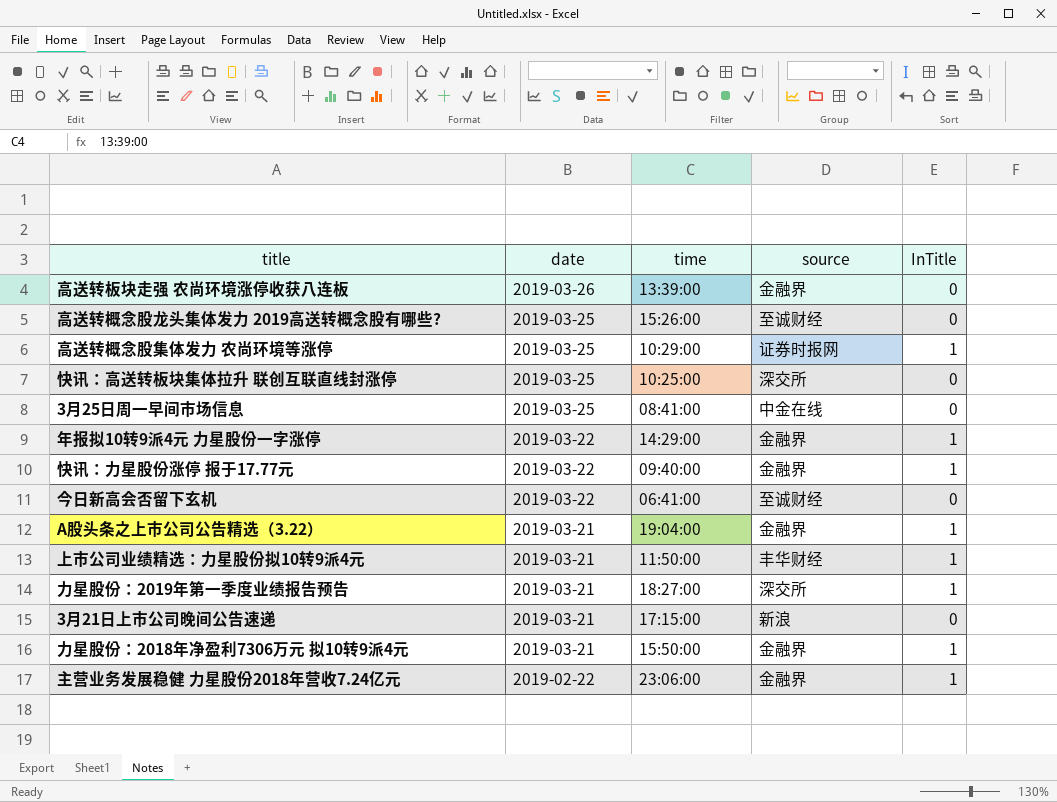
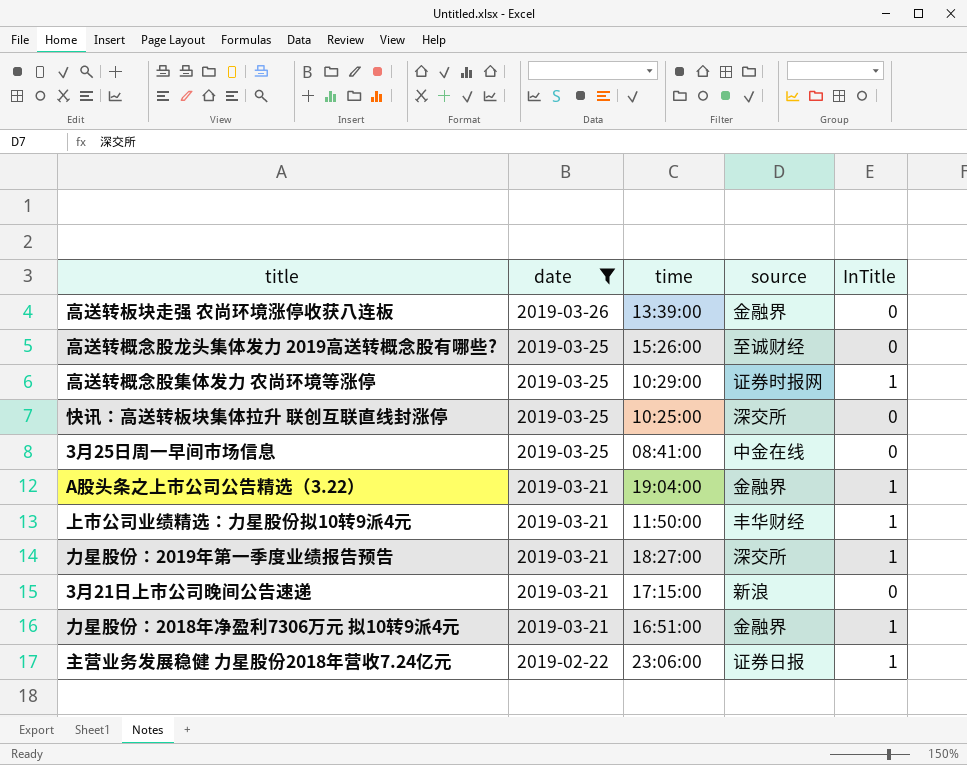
filter: none -> date != 2019-03-22
力星股份：2018年净盈利7306万元 拟10转9派4元 | time: 15:50:00 -> 16:51:00
主营业务发展稳健 力星股份2018年营收7.24亿元 | source: 金融界 -> 证券日报

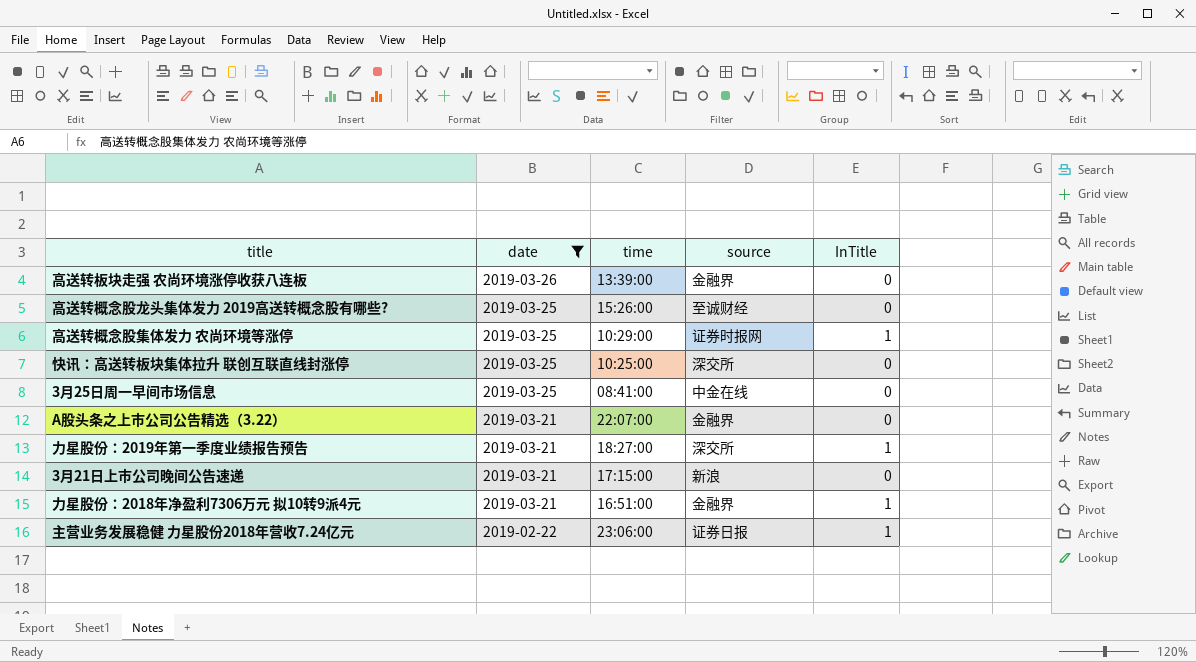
row 上市公司业绩精选：力星股份拟10转9派4元: 2019-03-21 | 11:50:00 | 丰华财经 | 1 -> none
A股头条之上市公司公告精选（3.22） | time: 19:04:00 -> 22:07:00
A股头条之上市公司公告精选（3.22） | InTitle: 1 -> 0

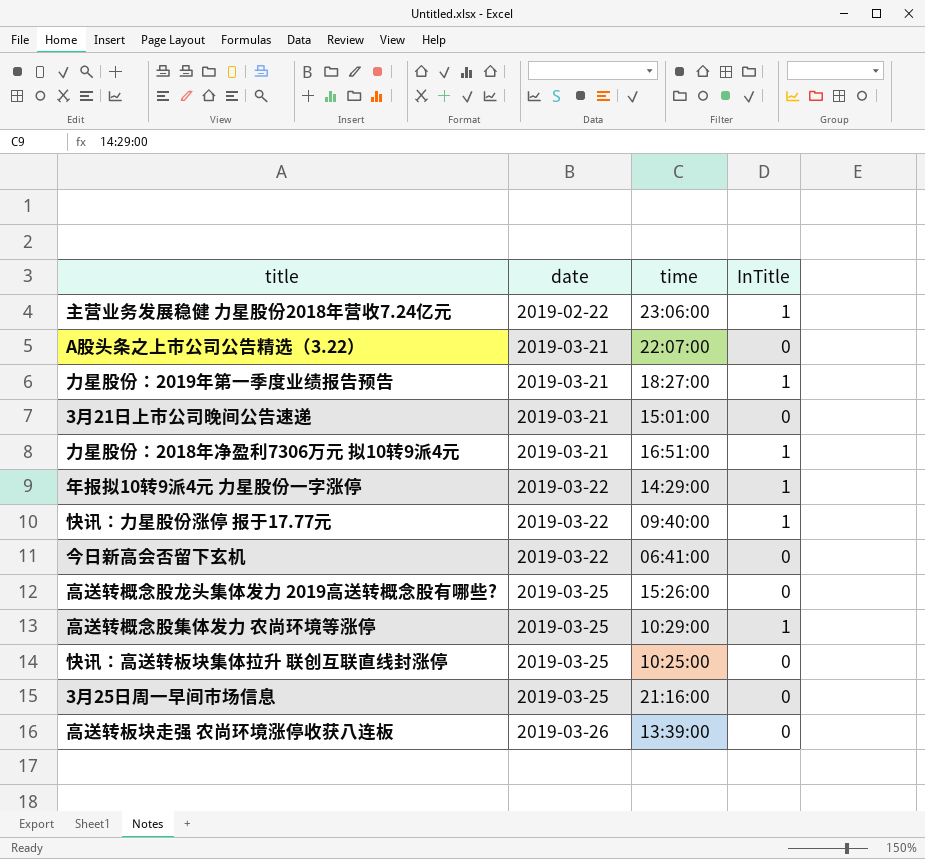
filter: date != 2019-03-22 -> none
row order: date descending -> date ascending
column source | position: 4 -> none
3月21日上市公司晚间公告速递 | time: 17:15:00 -> 15:01:00
3月25日周一早间市场信息 | time: 08:41:00 -> 21:16:00

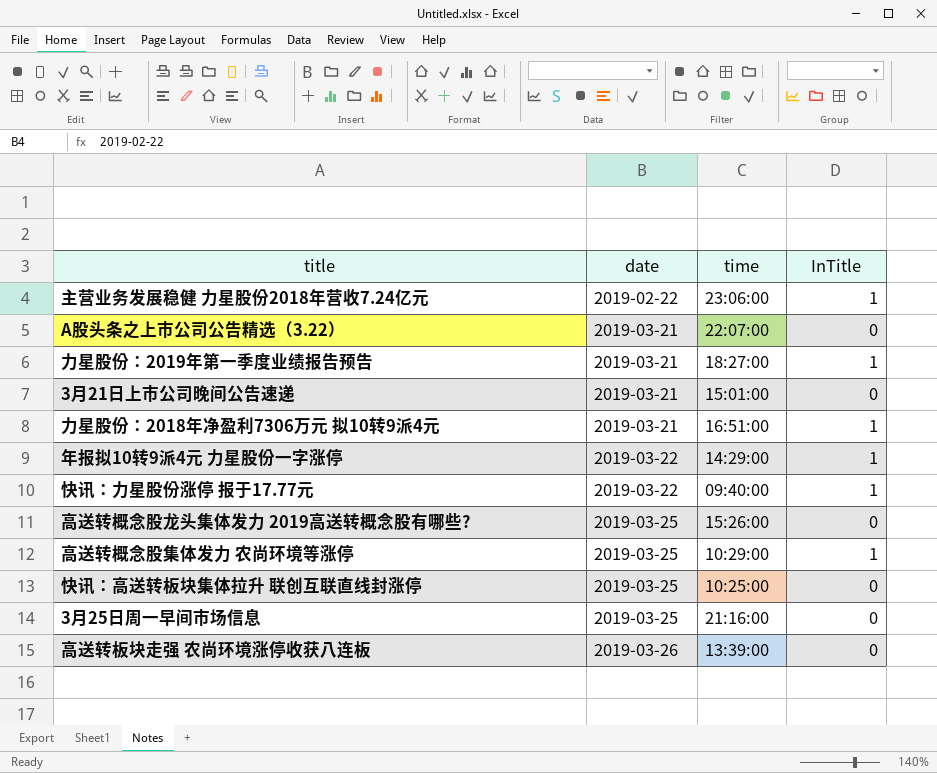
row 今日新高会否留下玄机: 2019-03-22 | 06:41:00 | 0 -> none

